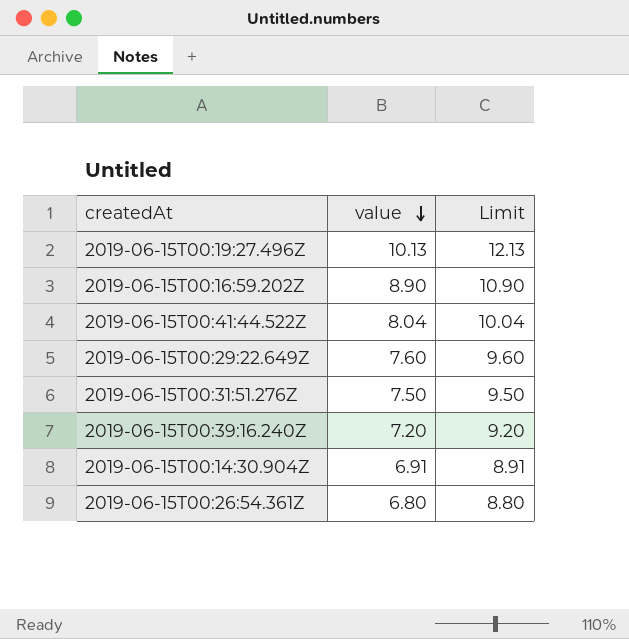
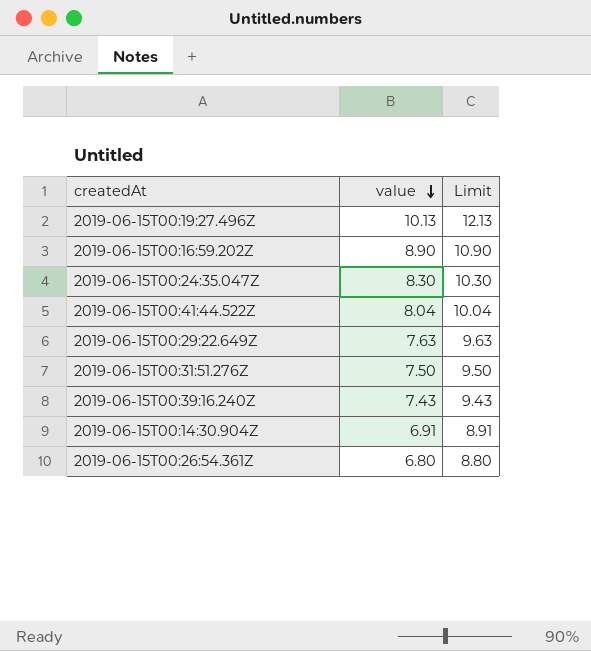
row 2019-06-15T00:24:35.047Z: none -> 8.30 | 10.30
2019-06-15T00:29:22.649Z | value: 7.60 -> 7.63
2019-06-15T00:29:22.649Z | Limit: 9.60 -> 9.63
2019-06-15T00:39:16.240Z | value: 7.20 -> 7.43
2019-06-15T00:39:16.240Z | Limit: 9.20 -> 9.43

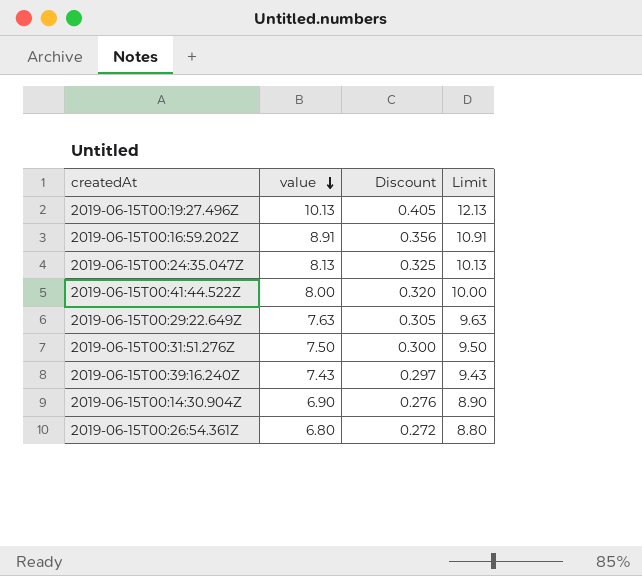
column Discount | formula: none -> [value] * 0.04
2019-06-15T00:16:59.202Z | value: 8.90 -> 8.91
2019-06-15T00:16:59.202Z | Limit: 10.90 -> 10.91
2019-06-15T00:24:35.047Z | value: 8.30 -> 8.13
2019-06-15T00:24:35.047Z | Limit: 10.30 -> 10.13
2019-06-15T00:41:44.522Z | value: 8.04 -> 8.00
2019-06-15T00:41:44.522Z | Limit: 10.04 -> 10.00
2019-06-15T00:14:30.904Z | value: 6.91 -> 6.90
2019-06-15T00:14:30.904Z | Limit: 8.91 -> 8.90

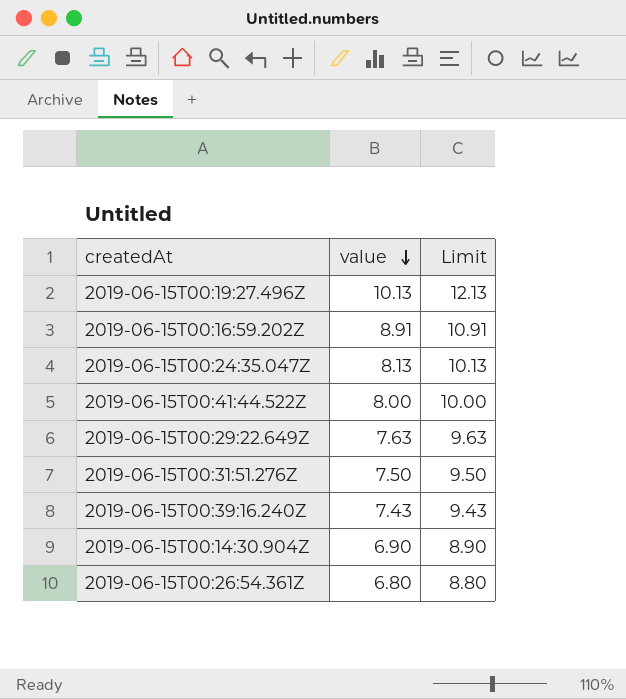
column Discount | formula: [value] * 0.04 -> none

